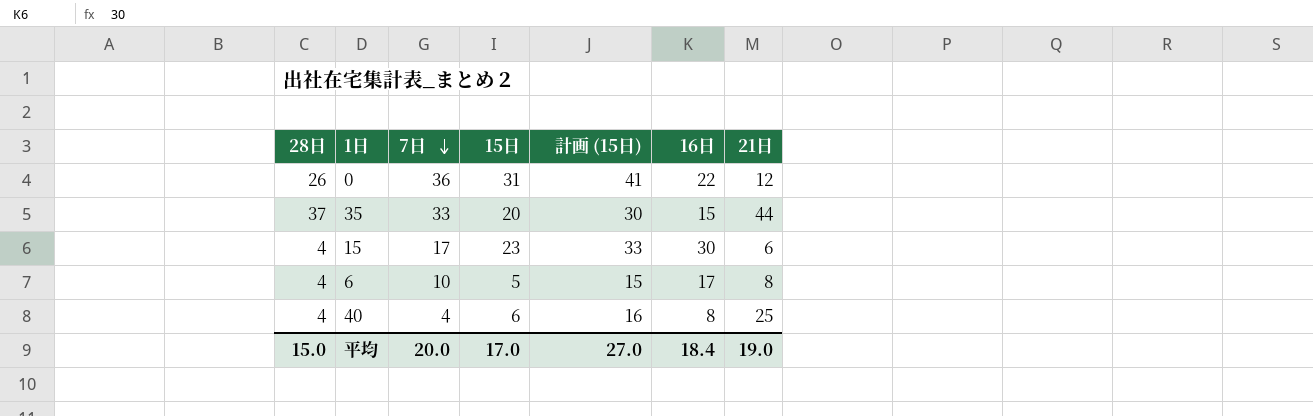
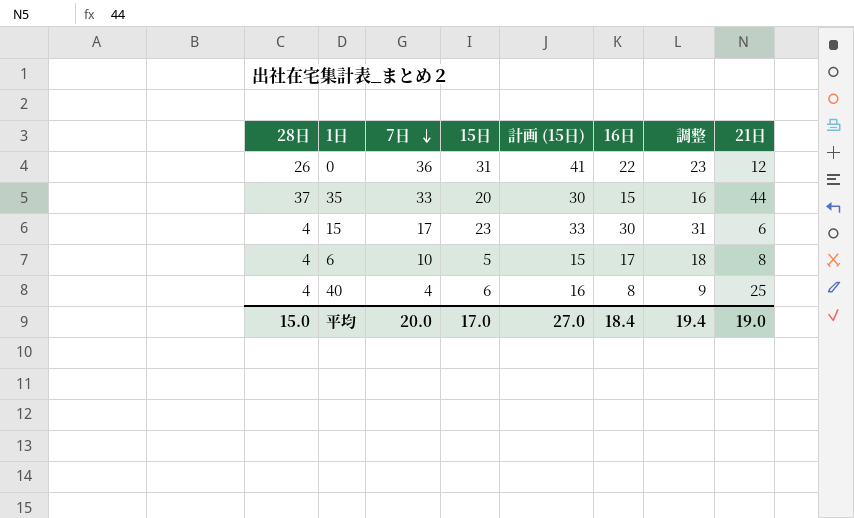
column 調整 | formula: none -> [16日] + 1

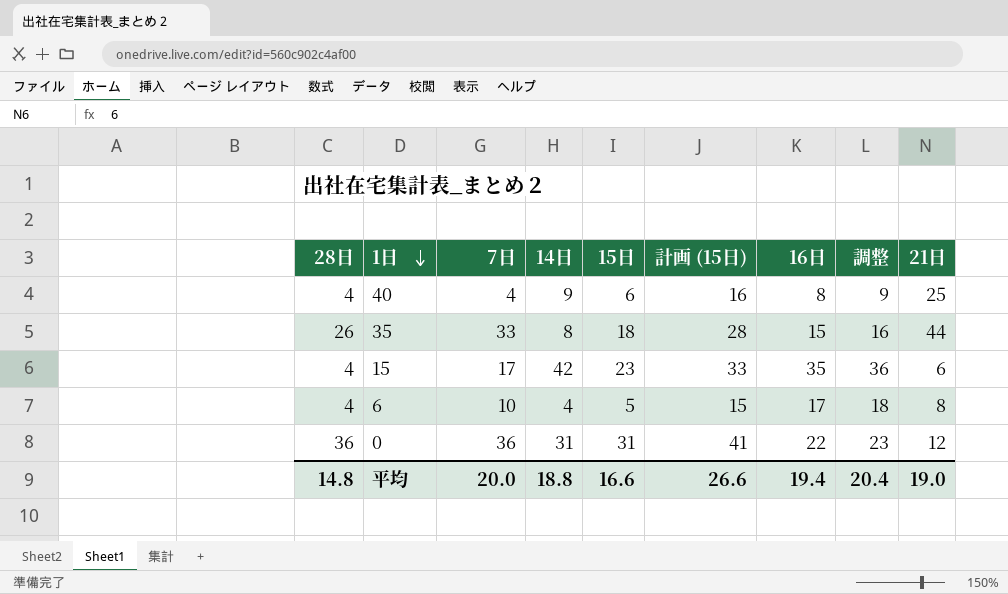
row order: 7日 descending -> 1日 descending
column 14日 | position: none -> 4
35 | 28日: 37 -> 26
35 | 15日: 20 -> 18
35 | 計画 (15日): 30 -> 28
15 | 16日: 30 -> 35
15 | 調整: 31 -> 36
0 | 28日: 26 -> 36
平均 | 28日: 15.0 -> 14.8
平均 | 15日: 17.0 -> 16.6
平均 | 計画 (15日): 27.0 -> 26.6
平均 | 16日: 18.4 -> 19.4
平均 | 調整: 19.4 -> 20.4

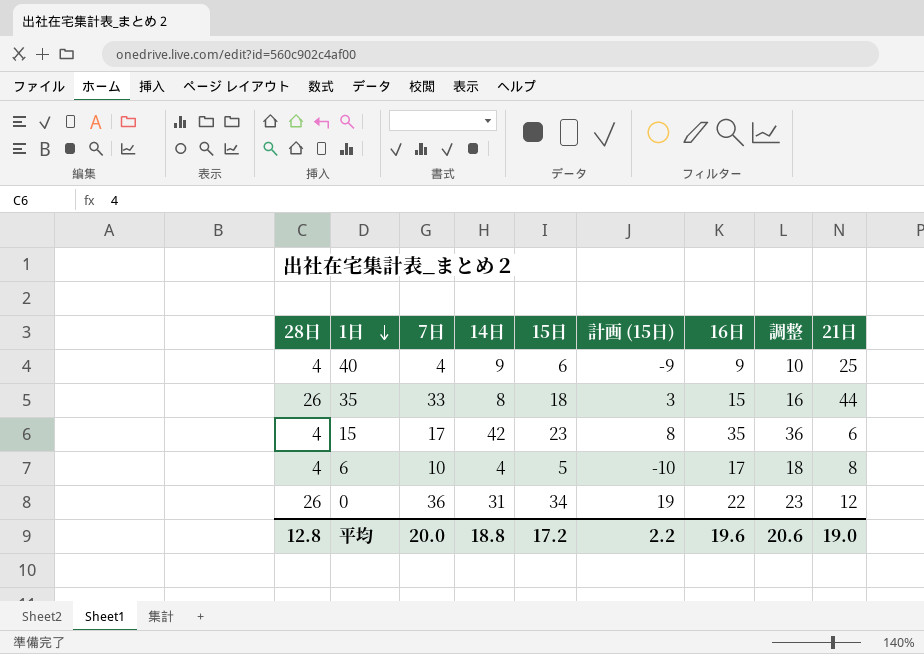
column 計画 (15日) | formula: [15日] + 10 -> [15日] - 15
40 | 16日: 8 -> 9
40 | 調整: 9 -> 10
0 | 28日: 36 -> 26
0 | 15日: 31 -> 34
平均 | 28日: 14.8 -> 12.8
平均 | 15日: 16.6 -> 17.2
平均 | 計画 (15日): 26.6 -> 2.2
平均 | 16日: 19.4 -> 19.6
平均 | 調整: 20.4 -> 20.6

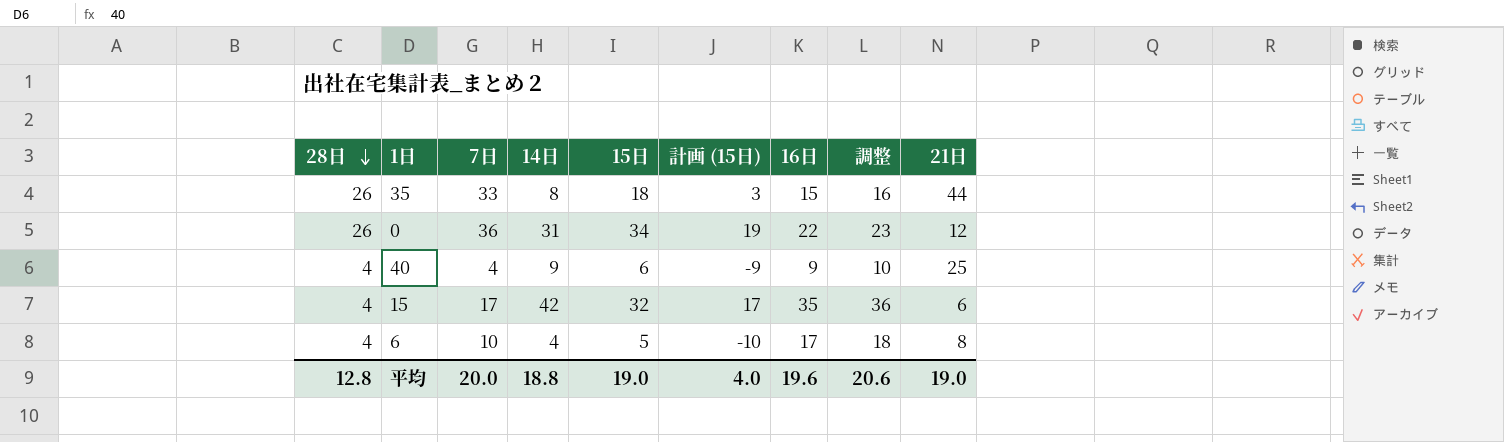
row order: 1日 descending -> 28日 descending
15 | 15日: 23 -> 32
15 | 計画 (15日): 8 -> 17
平均 | 15日: 17.2 -> 19.0
平均 | 計画 (15日): 2.2 -> 4.0

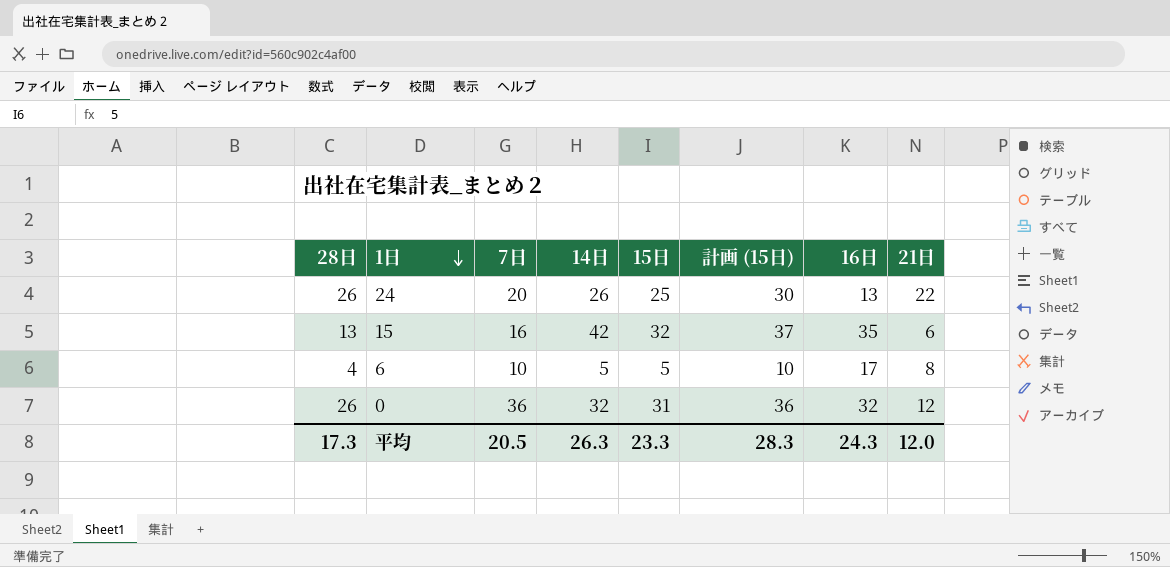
row order: 28日 descending -> 1日 descending
column 調整 | formula: [16日] + 1 -> none
column 計画 (15日) | formula: [15日] - 15 -> [15日] + 5
row 35: 26 | 33 | 8 | 18 | 3 | 15 | 16 | 44 -> none
row 40: 4 | 4 | 9 | 6 | -9 | 9 | 10 | 25 -> none
row 24: none -> 26 | 20 | 26 | 25 | 30 | 13 | 22
15 | 28日: 4 -> 13
15 | 7日: 17 -> 16
6 | 14日: 4 -> 5
0 | 14日: 31 -> 32
0 | 15日: 34 -> 31
0 | 16日: 22 -> 32
平均 | 28日: 12.8 -> 17.3
平均 | 7日: 20.0 -> 20.5
平均 | 14日: 18.8 -> 26.3
平均 | 15日: 19.0 -> 23.3
平均 | 計画 (15日): 4.0 -> 28.3
平均 | 16日: 19.6 -> 24.3
平均 | 21日: 19.0 -> 12.0

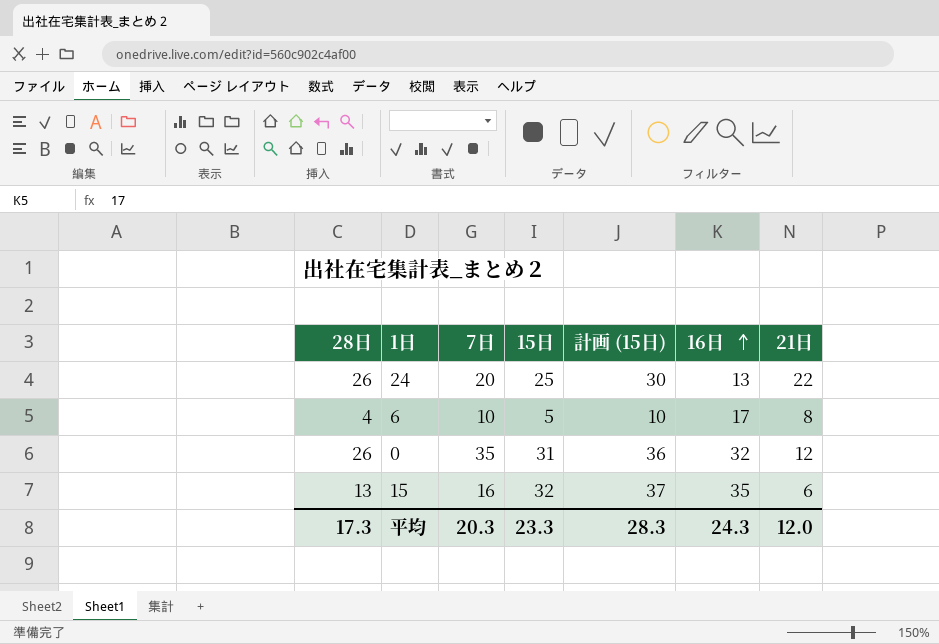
row order: 1日 descending -> 16日 ascending
column 14日 | position: 4 -> none
0 | 7日: 36 -> 35
平均 | 7日: 20.5 -> 20.3

